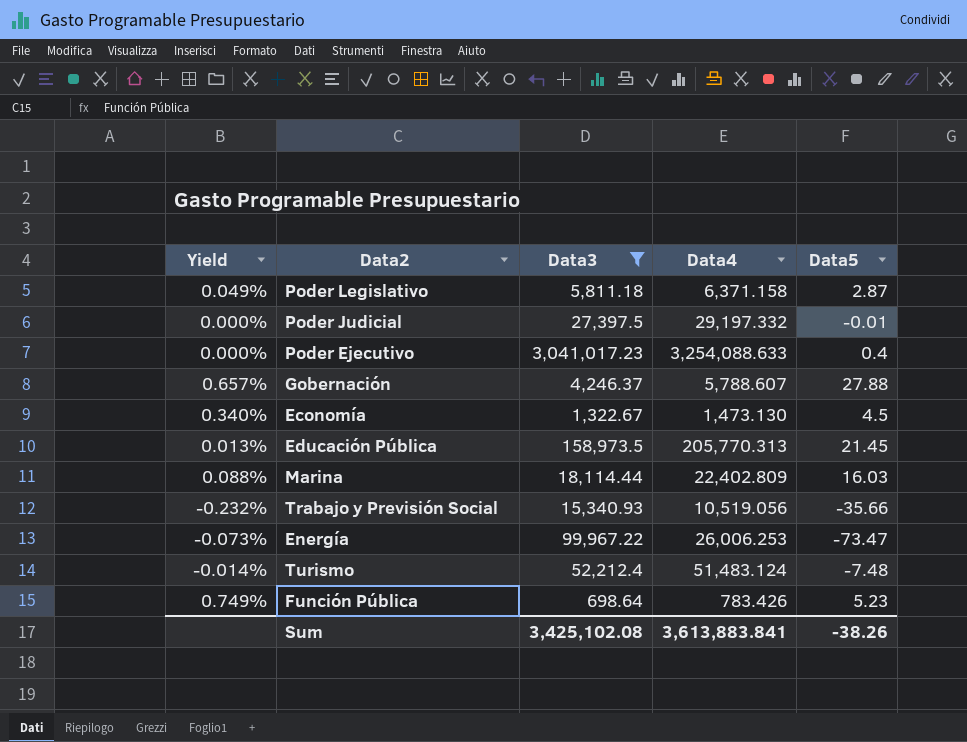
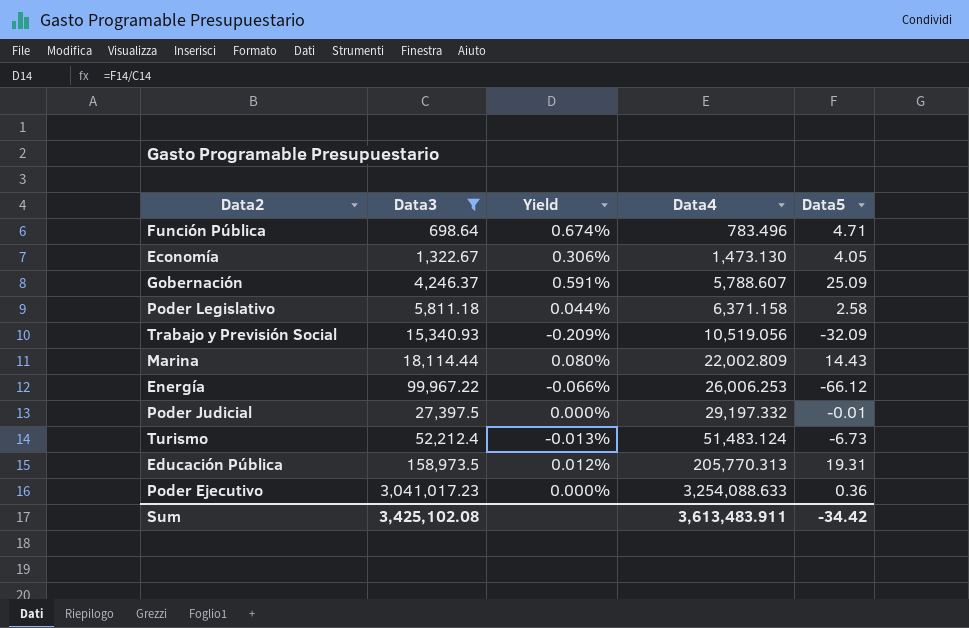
row order: none -> Data4 ascending
column Yield | position: 1 -> 3
Función Pública | Yield: 0.749% -> 0.674%
Función Pública | Data4: 783.426 -> 783.496
Función Pública | Data5: 5.23 -> 4.71
Economía | Yield: 0.340% -> 0.306%
Economía | Data5: 4.5 -> 4.05
Gobernación | Yield: 0.657% -> 0.591%
Gobernación | Data5: 27.88 -> 25.09
Poder Legislativo | Yield: 0.049% -> 0.044%
Poder Legislativo | Data5: 2.87 -> 2.58
Trabajo y Previsión Social | Yield: -0.232% -> -0.209%
Trabajo y Previsión Social | Data5: -35.66 -> -32.09
Marina | Yield: 0.088% -> 0.080%
Marina | Data4: 22,402.809 -> 22,002.809
Marina | Data5: 16.03 -> 14.43
Energía | Yield: -0.073% -> -0.066%
Energía | Data5: -73.47 -> -66.12
Turismo | Yield: -0.014% -> -0.013%
Turismo | Data5: -7.48 -> -6.73
Educación Pública | Yield: 0.013% -> 0.012%
Educación Pública | Data5: 21.45 -> 19.31
Poder Ejecutivo | Data5: 0.4 -> 0.36
Sum | Data4: 3,613,883.841 -> 3,613,483.911
Sum | Data5: -38.26 -> -34.42

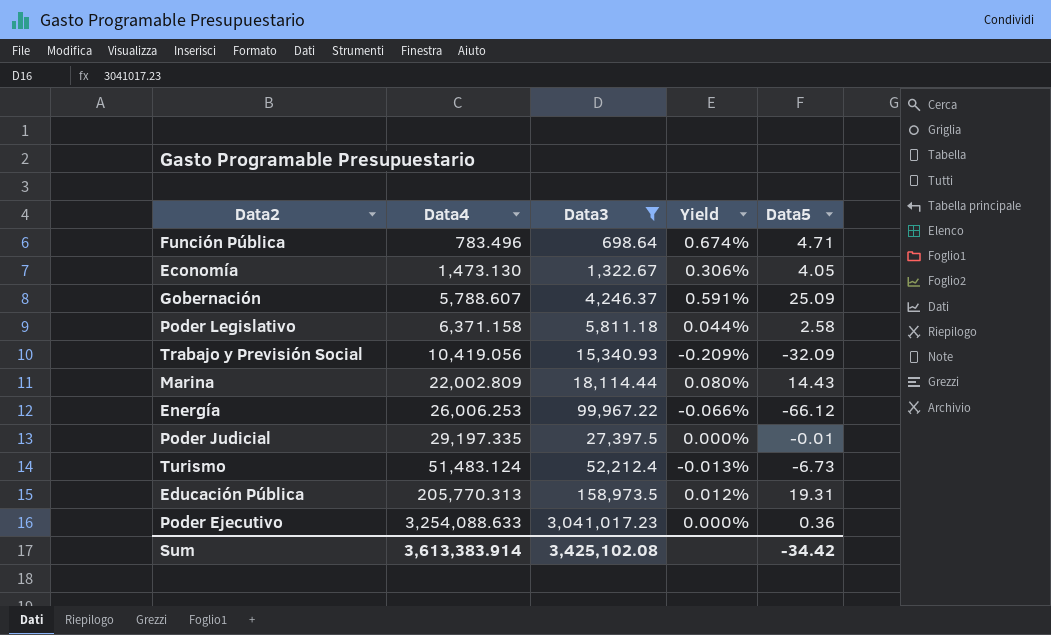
column Data4 | position: 4 -> 2
Trabajo y Previsión Social | Data4: 10,519.056 -> 10,419.056
Poder Judicial | Data4: 29,197.332 -> 29,197.335
Sum | Data4: 3,613,483.911 -> 3,613,383.914

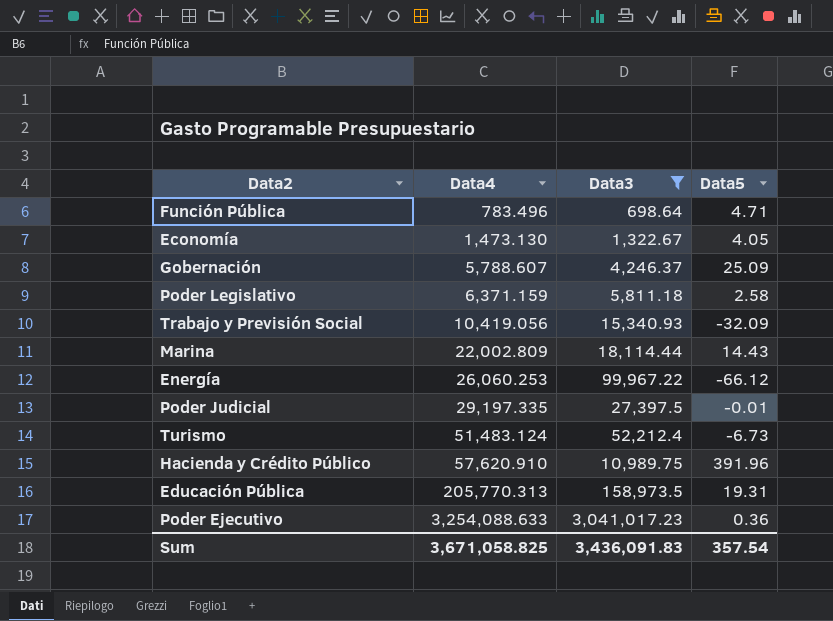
column Yield | formula: [Data5] / [Data3] -> none
Poder Legislativo | Data4: 6,371.158 -> 6,371.159
Energía | Data4: 26,006.253 -> 26,060.253
row Hacienda y Crédito Público: none -> 57,620.910 | 10,989.75 | 391.96
Sum | Data4: 3,613,383.914 -> 3,671,058.825
Sum | Data3: 3,425,102.08 -> 3,436,091.83
Sum | Data5: -34.42 -> 357.54

